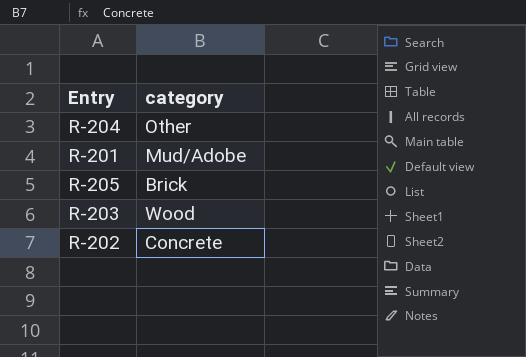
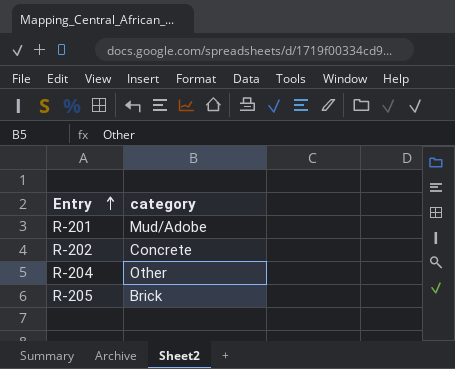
row order: none -> Entry ascending
row R-203: Wood -> none

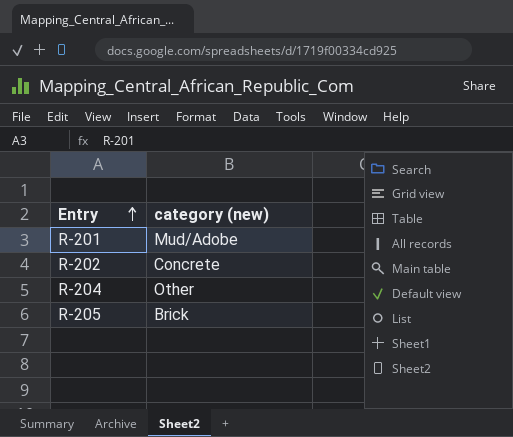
column name: category -> category (new)

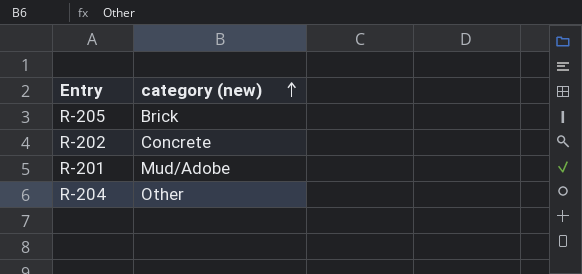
row order: Entry ascending -> category (new) ascending

